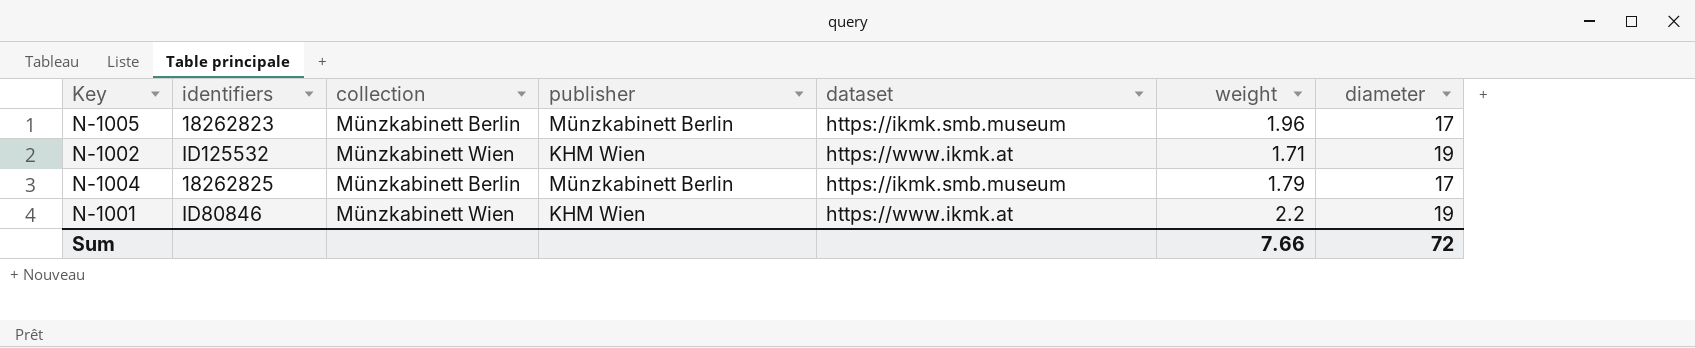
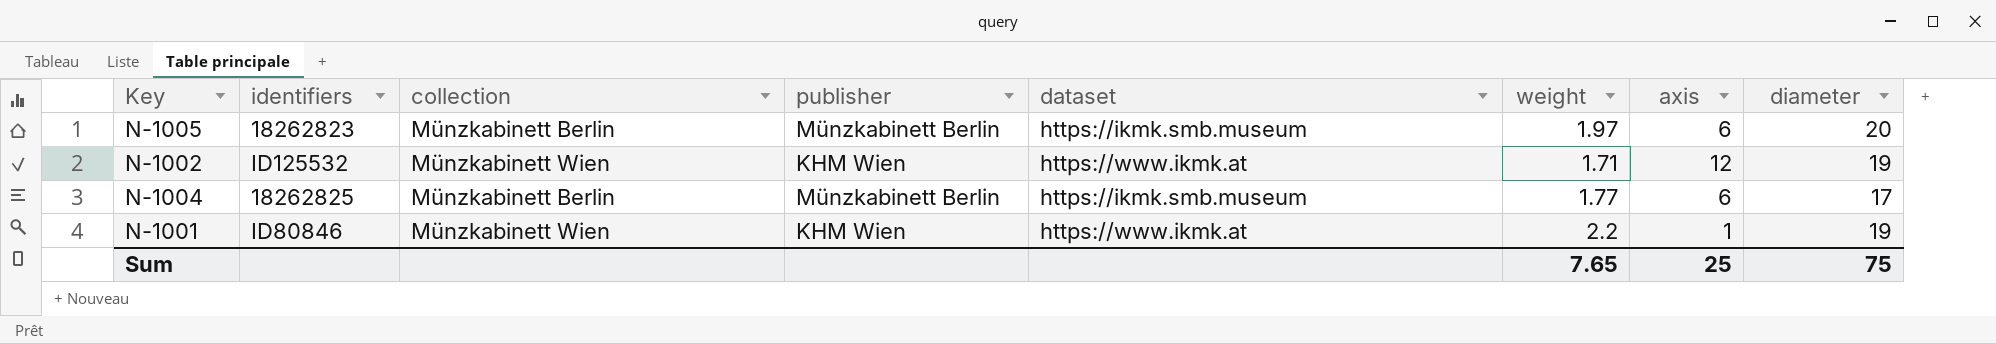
column axis | position: none -> 7
N-1005 | weight: 1.96 -> 1.97
N-1005 | diameter: 17 -> 20
N-1004 | weight: 1.79 -> 1.77
Sum | weight: 7.66 -> 7.65
Sum | diameter: 72 -> 75

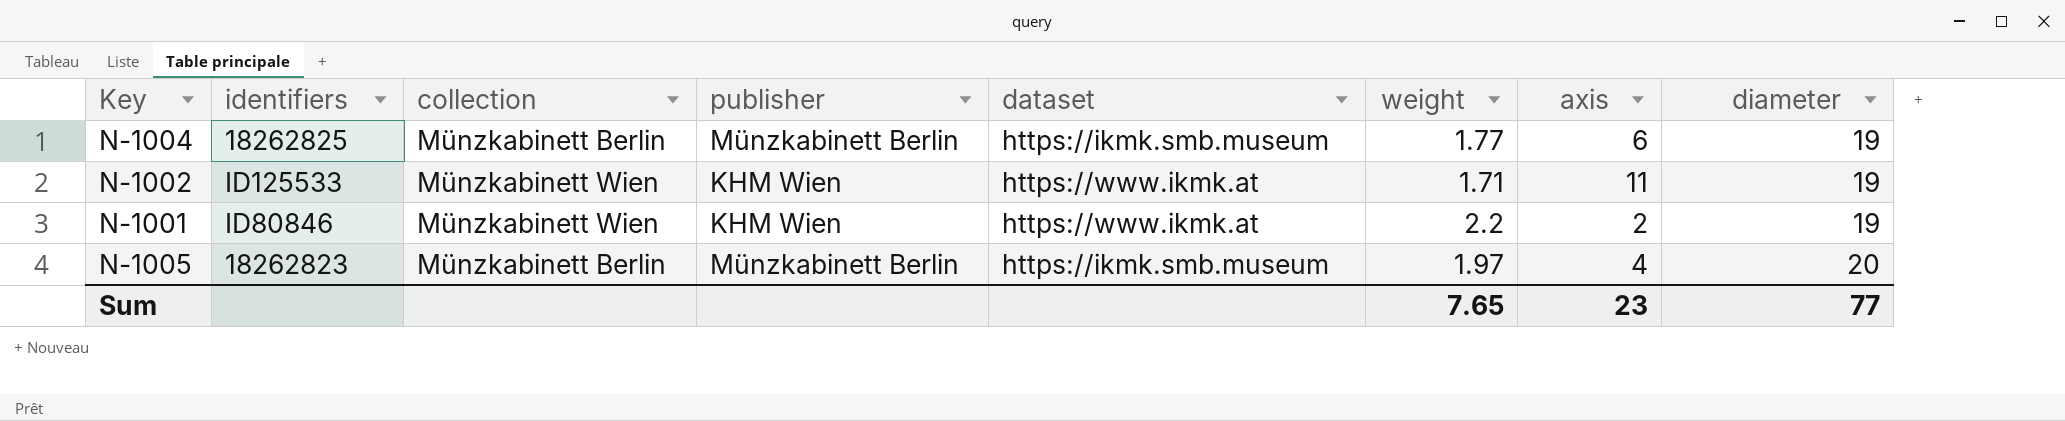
row order: none -> diameter ascending
N-1004 | diameter: 17 -> 19
N-1002 | identifiers: ID125532 -> ID125533
N-1002 | axis: 12 -> 11
N-1001 | axis: 1 -> 2
N-1005 | axis: 6 -> 4
Sum | axis: 25 -> 23
Sum | diameter: 75 -> 77

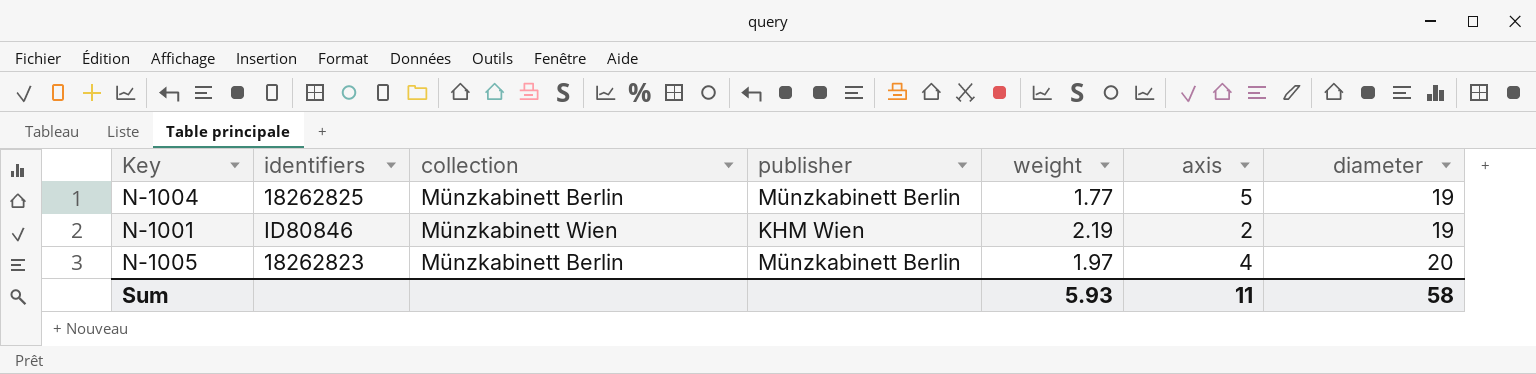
column dataset | position: 5 -> none
row N-1002: ID125533 | Münzkabinett Wien | KHM Wien | https://www.ikmk.at | 1.71 | 11 | 19 -> none
N-1004 | axis: 6 -> 5
N-1001 | weight: 2.2 -> 2.19
Sum | weight: 7.65 -> 5.93
Sum | axis: 23 -> 11
Sum | diameter: 77 -> 58

